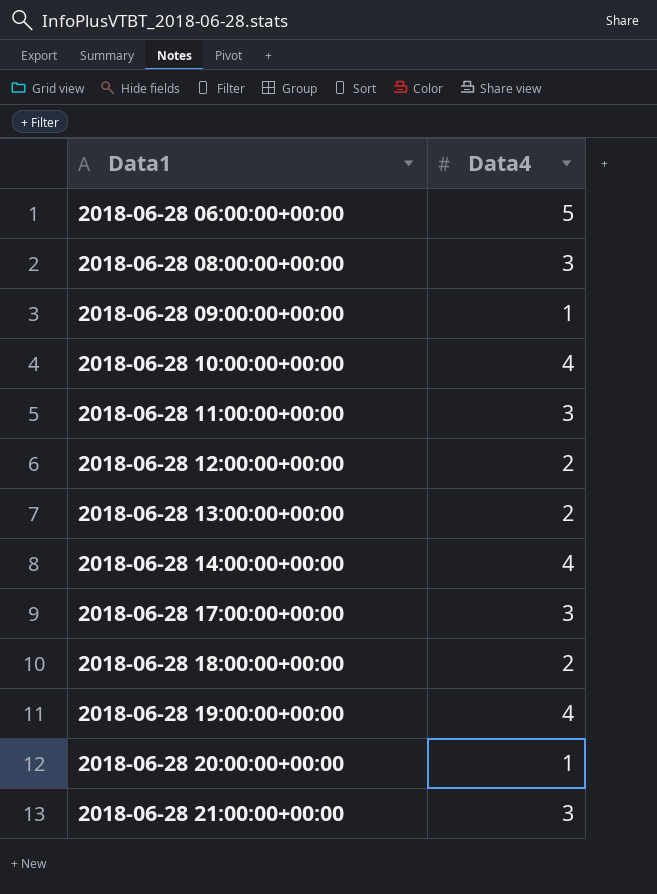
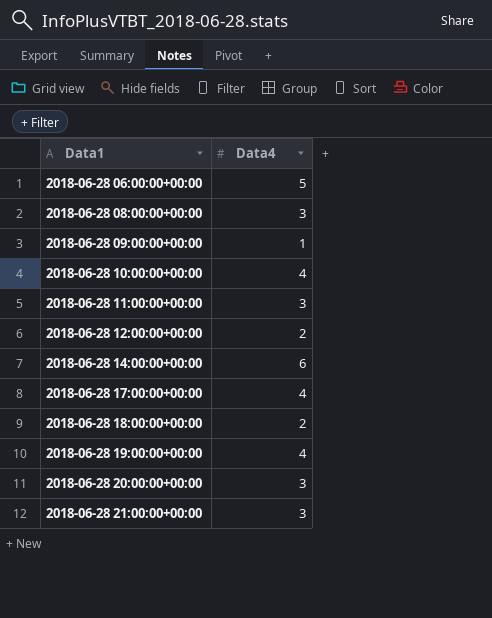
row 2018-06-28 13:00:00+00:00: 2 -> none
2018-06-28 14:00:00+00:00 | Data4: 4 -> 6
2018-06-28 17:00:00+00:00 | Data4: 3 -> 4
2018-06-28 20:00:00+00:00 | Data4: 1 -> 3

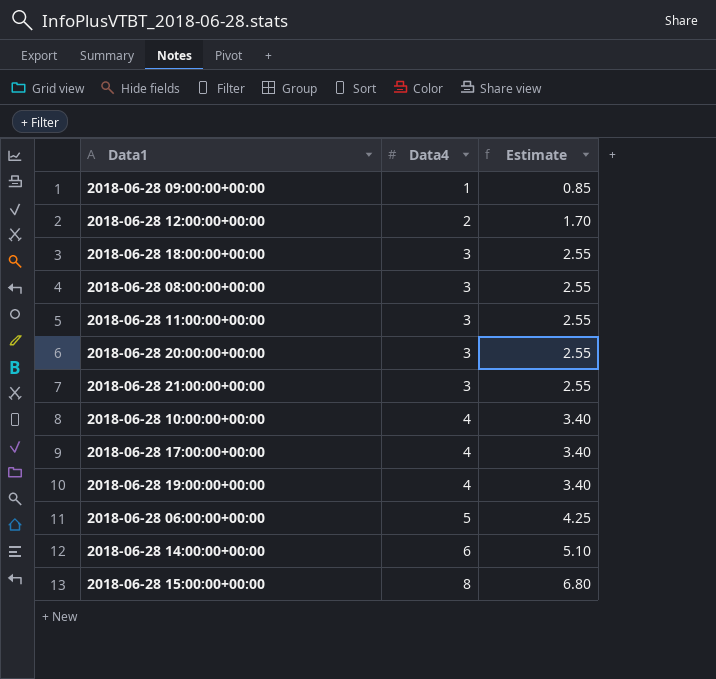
row order: Data1 ascending -> Data4 ascending
column Estimate | formula: none -> [Data4] * 0.85
2018-06-28 18:00:00+00:00 | Data4: 2 -> 3
row 2018-06-28 15:00:00+00:00: none -> 8 | 6.80

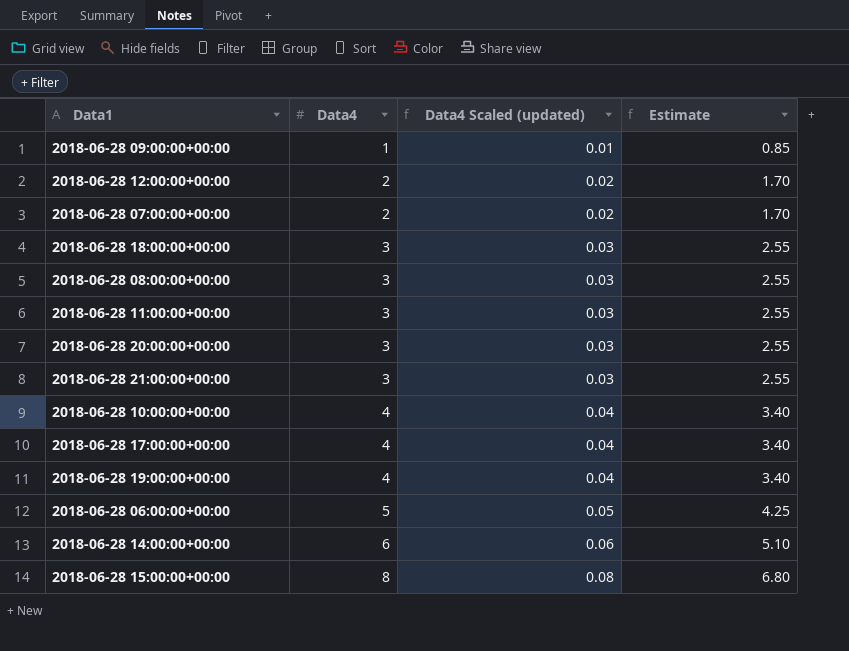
column Data4 Scaled (updated) | formula: none -> [Data4] * 0.01
row 2018-06-28 07:00:00+00:00: none -> 2 | 0.02 | 1.70

